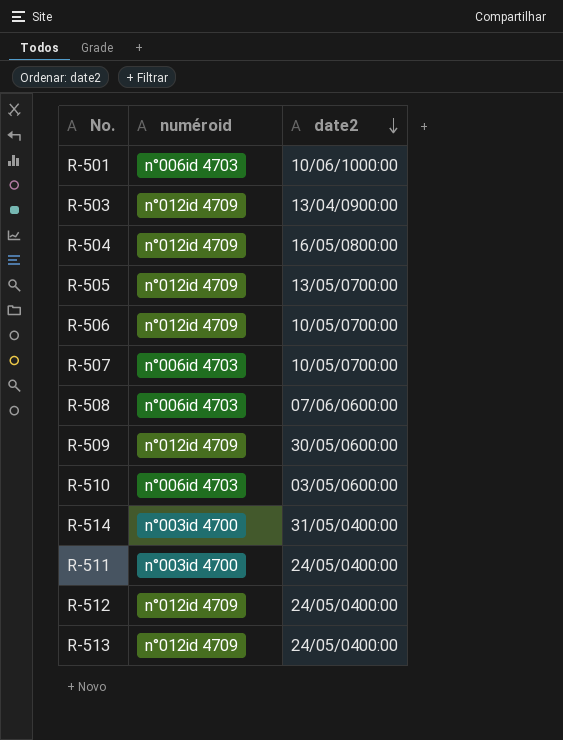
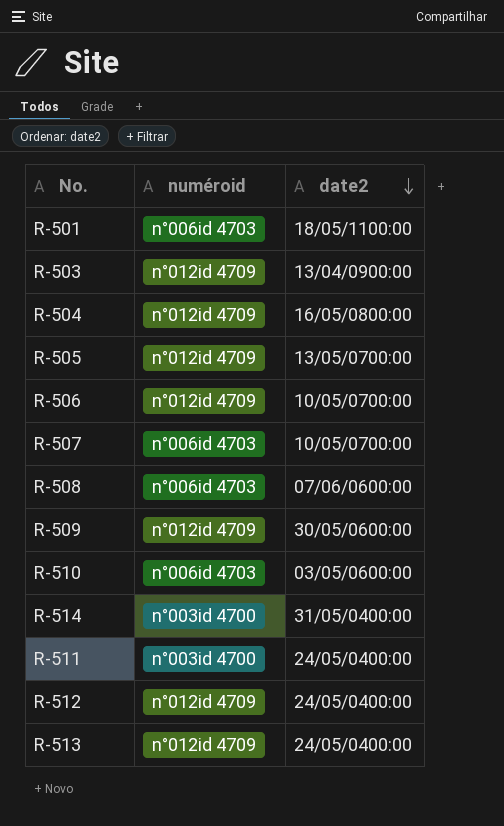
R-501 | date2: 10/06/1000:00 -> 18/05/1100:00

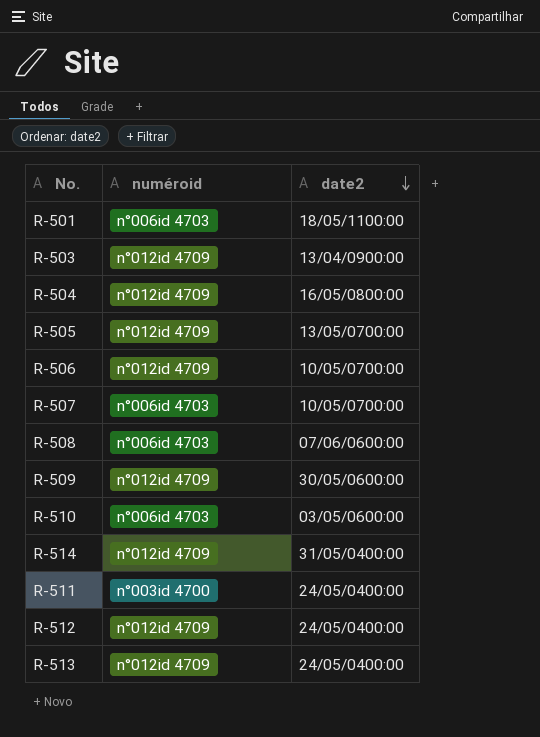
R-514 | numéroid: n°003id 4700 -> n°012id 4709

